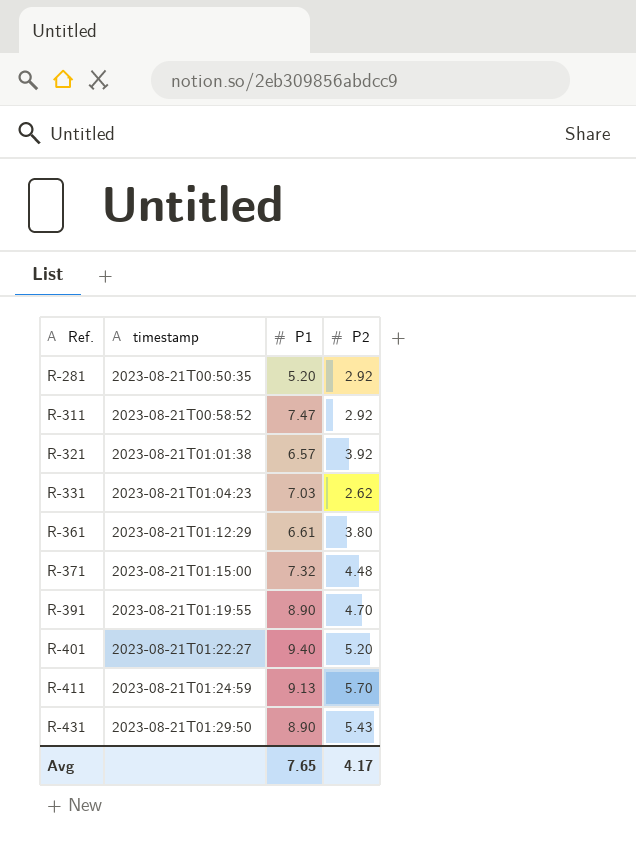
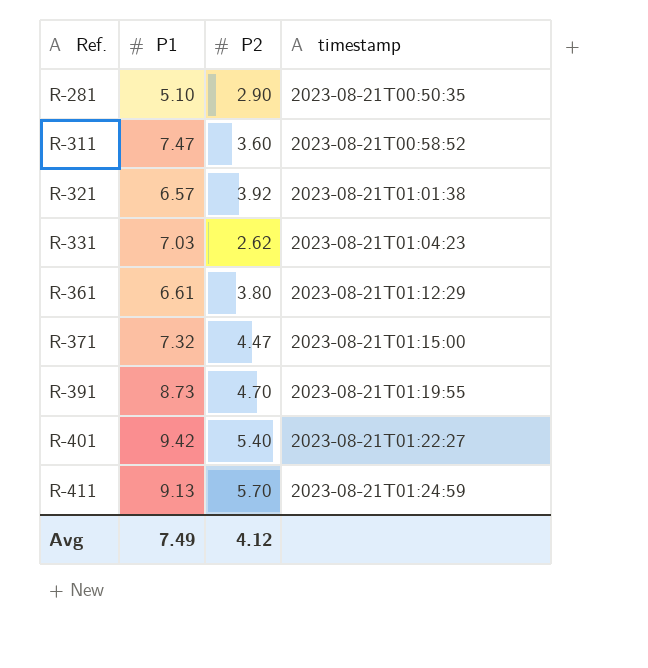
column timestamp | position: 2 -> 4
row R-431: 2023-08-21T01:29:50 | 8.90 | 5.43 -> none
R-281 | P1: 5.20 -> 5.10
R-281 | P2: 2.92 -> 2.90
R-311 | P2: 2.92 -> 3.60
R-371 | P2: 4.48 -> 4.47
R-391 | P1: 8.90 -> 8.73
R-401 | P1: 9.40 -> 9.42
R-401 | P2: 5.20 -> 5.40
Avg | P1: 7.65 -> 7.49
Avg | P2: 4.17 -> 4.12

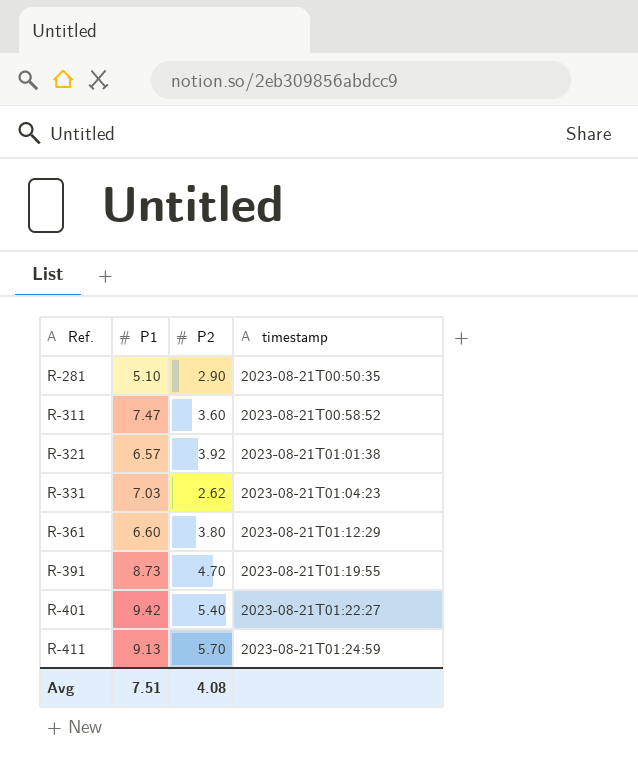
row R-371: 7.32 | 4.47 | 2023-08-21T01:15:00 -> none
R-361 | P1: 6.61 -> 6.60
Avg | P1: 7.49 -> 7.51
Avg | P2: 4.12 -> 4.08

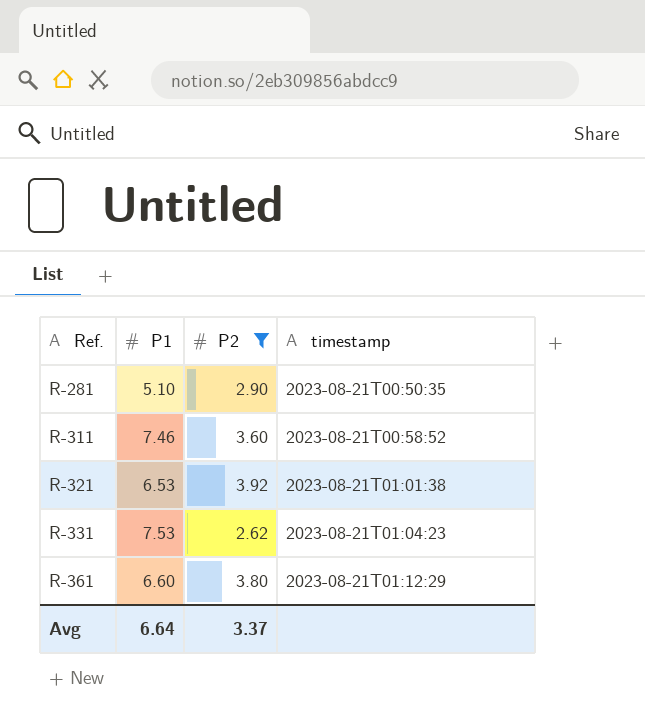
filter: none -> P2 <= 3.92
R-311 | P1: 7.47 -> 7.46
R-321 | P1: 6.57 -> 6.53
R-331 | P1: 7.03 -> 7.53
Avg | P1: 7.51 -> 6.64
Avg | P2: 4.08 -> 3.37

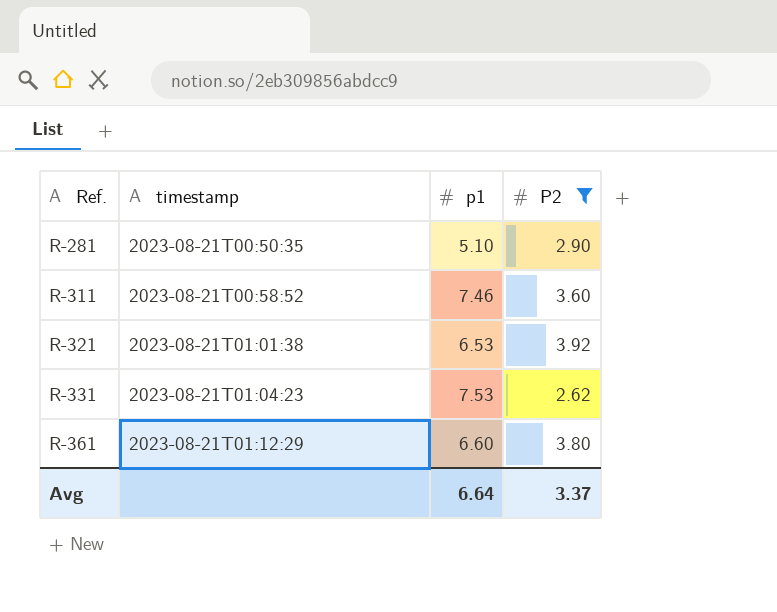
column timestamp | position: 4 -> 2
column name: P1 -> p1

